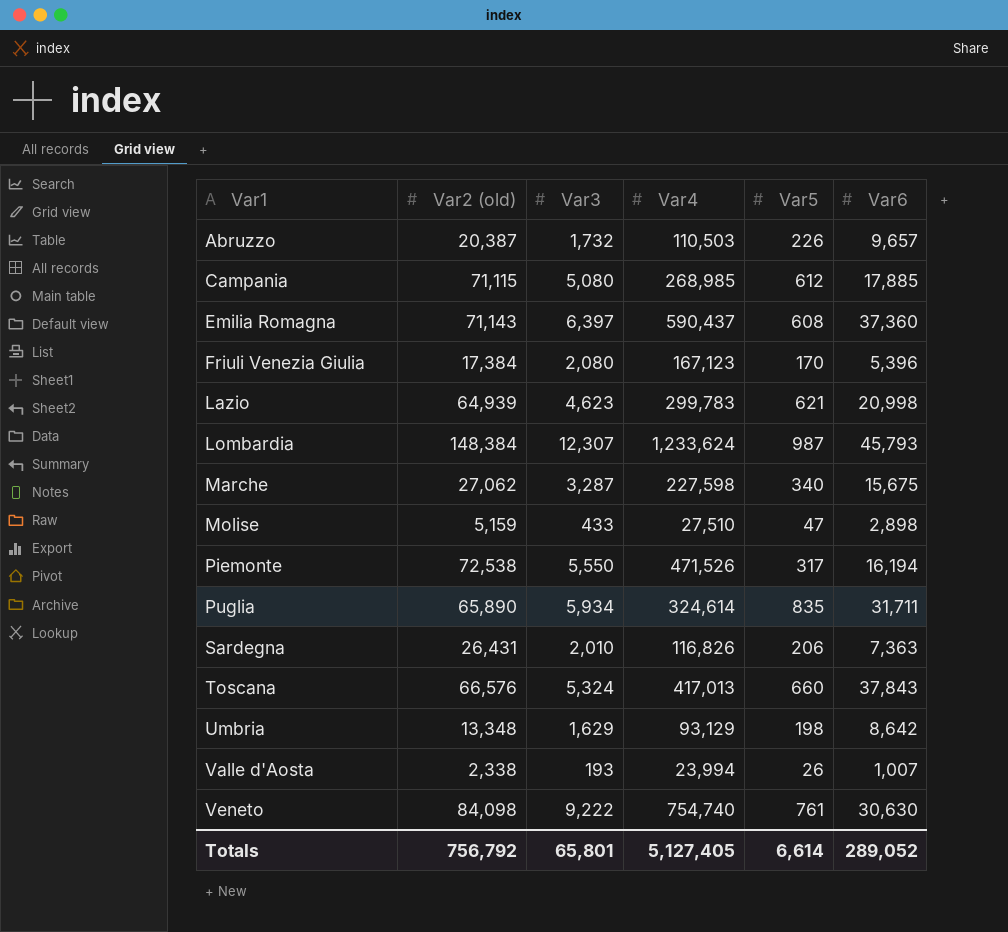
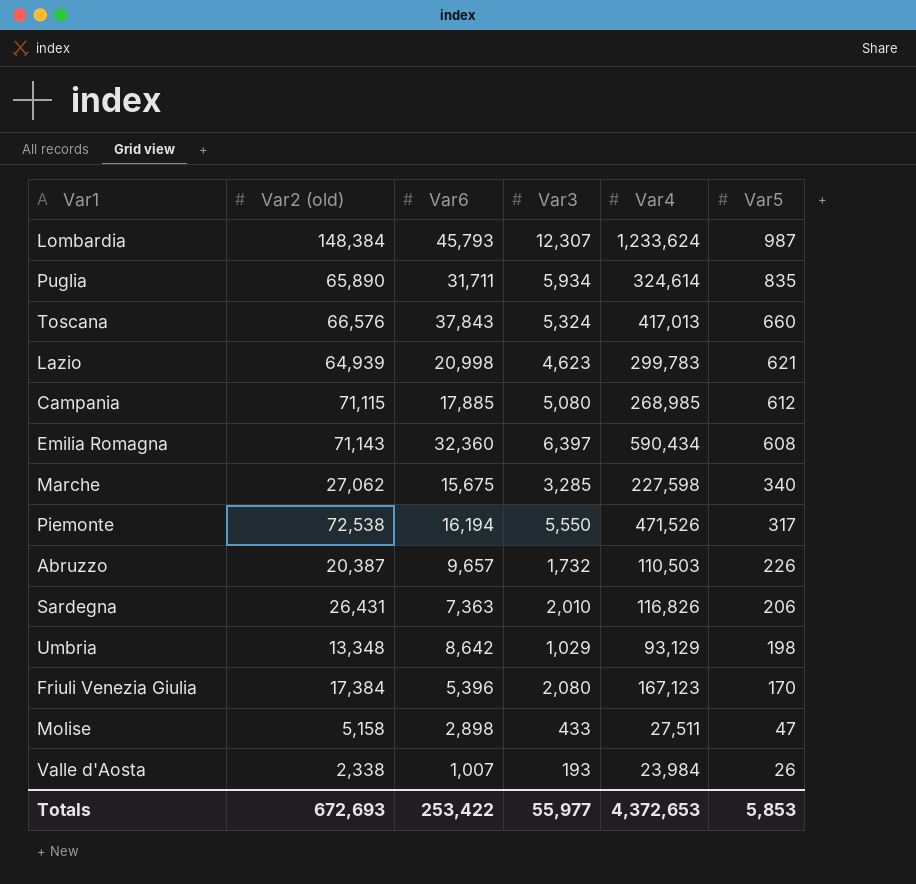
row order: Var1 ascending -> Var5 descending
column Var6 | position: 6 -> 3
row Veneto: 84,098 | 9,222 | 754,740 | 761 | 30,630 -> none
Emilia Romagna | Var6: 37,360 -> 32,360
Emilia Romagna | Var4: 590,437 -> 590,434
Marche | Var3: 3,287 -> 3,285
Umbria | Var3: 1,629 -> 1,029
Molise | Var2 (old): 5,159 -> 5,158
Molise | Var4: 27,510 -> 27,511
Valle d'Aosta | Var4: 23,994 -> 23,984
Totals | Var2 (old): 756,792 -> 672,693
Totals | Var6: 289,052 -> 253,422
Totals | Var3: 65,801 -> 55,977
Totals | Var4: 5,127,405 -> 4,372,653
Totals | Var5: 6,614 -> 5,853

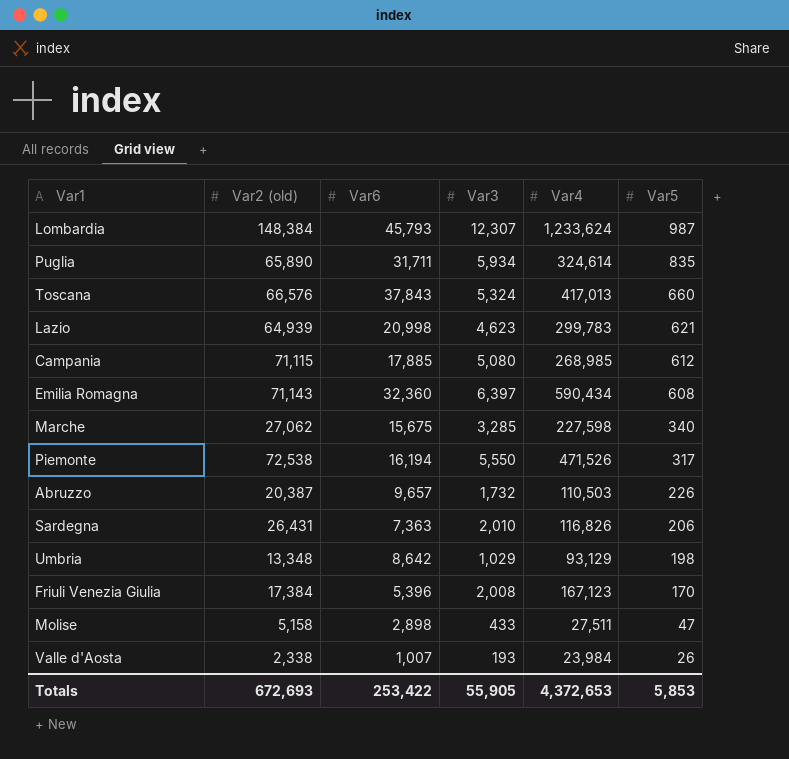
Friuli Venezia Giulia | Var3: 2,080 -> 2,008
Totals | Var3: 55,977 -> 55,905

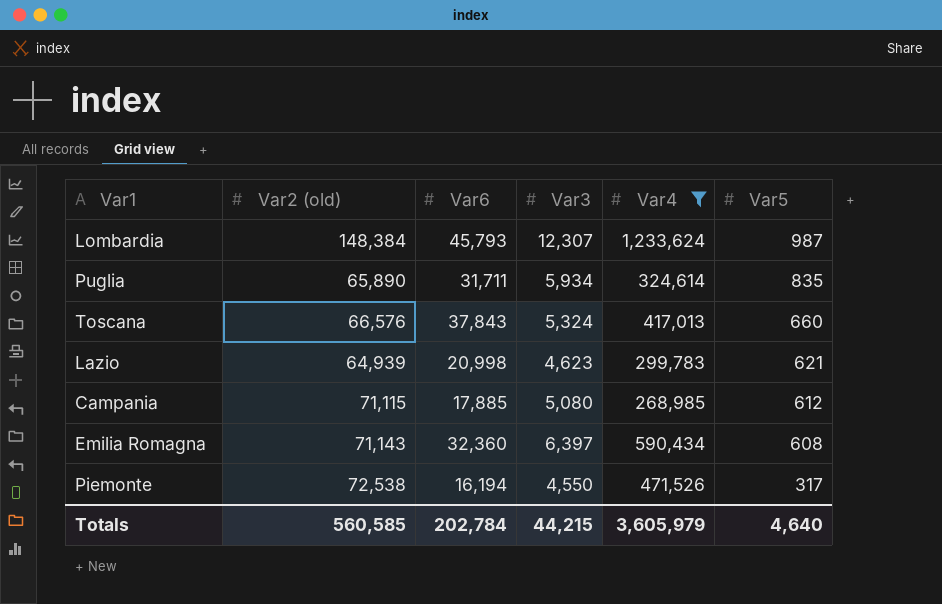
filter: none -> Var4 >= 268,985
Piemonte | Var3: 5,550 -> 4,550
Totals | Var2 (old): 672,693 -> 560,585
Totals | Var6: 253,422 -> 202,784
Totals | Var3: 55,905 -> 44,215
Totals | Var4: 4,372,653 -> 3,605,979
Totals | Var5: 5,853 -> 4,640

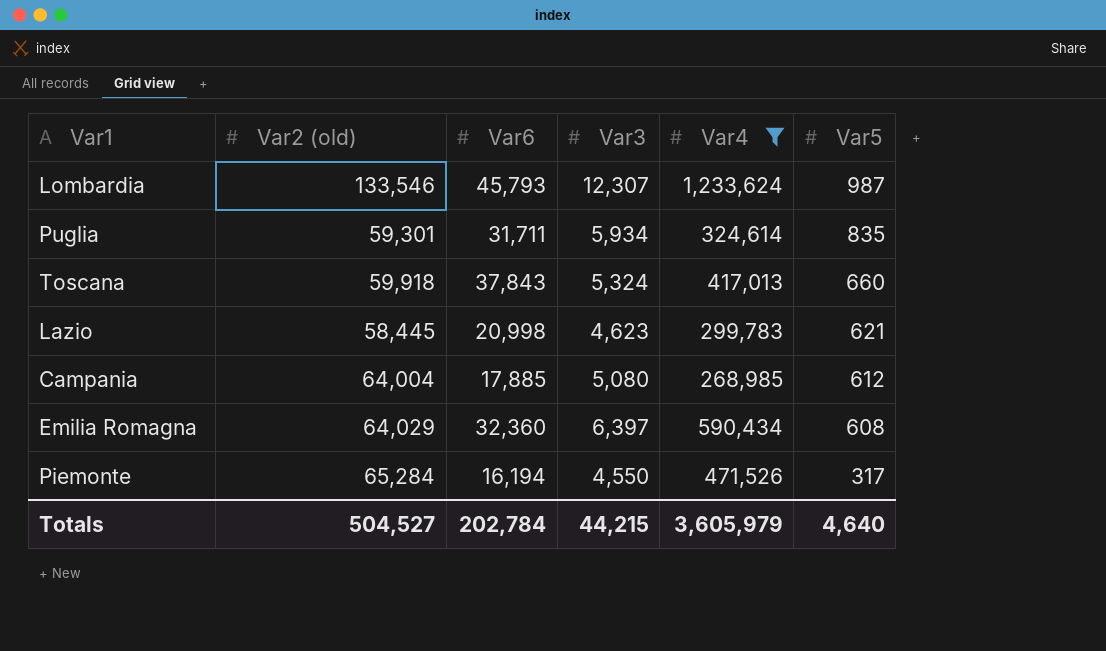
Lombardia | Var2 (old): 148,384 -> 133,546
Puglia | Var2 (old): 65,890 -> 59,301
Toscana | Var2 (old): 66,576 -> 59,918
Lazio | Var2 (old): 64,939 -> 58,445
Campania | Var2 (old): 71,115 -> 64,004
Emilia Romagna | Var2 (old): 71,143 -> 64,029
Piemonte | Var2 (old): 72,538 -> 65,284
Totals | Var2 (old): 560,585 -> 504,527

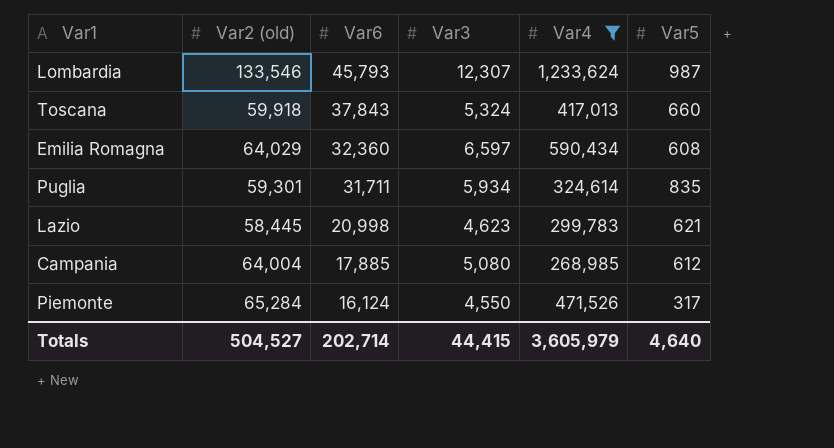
row order: Var5 descending -> Var6 descending
Emilia Romagna | Var3: 6,397 -> 6,597
Piemonte | Var6: 16,194 -> 16,124
Totals | Var6: 202,784 -> 202,714
Totals | Var3: 44,215 -> 44,415

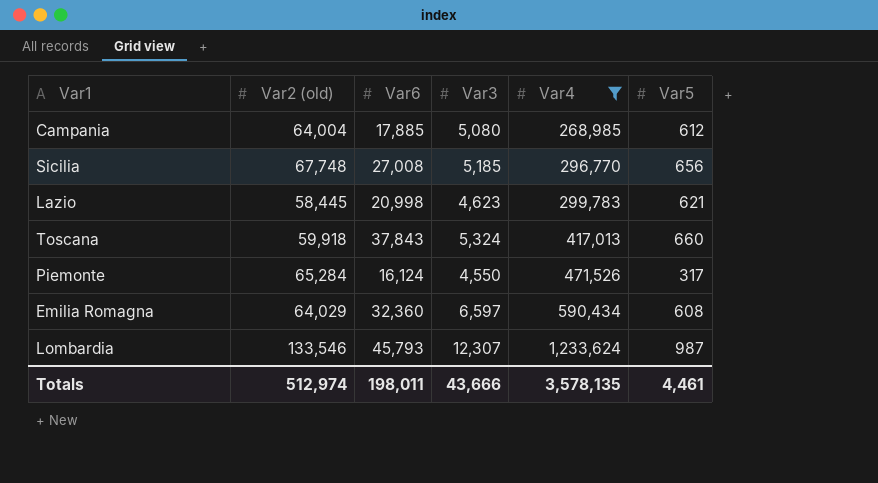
row order: Var6 descending -> Var4 ascending
row Puglia: 59,301 | 31,711 | 5,934 | 324,614 | 835 -> none
row Sicilia: none -> 67,748 | 27,008 | 5,185 | 296,770 | 656
Totals | Var2 (old): 504,527 -> 512,974
Totals | Var6: 202,714 -> 198,011
Totals | Var3: 44,415 -> 43,666
Totals | Var4: 3,605,979 -> 3,578,135
Totals | Var5: 4,640 -> 4,461

